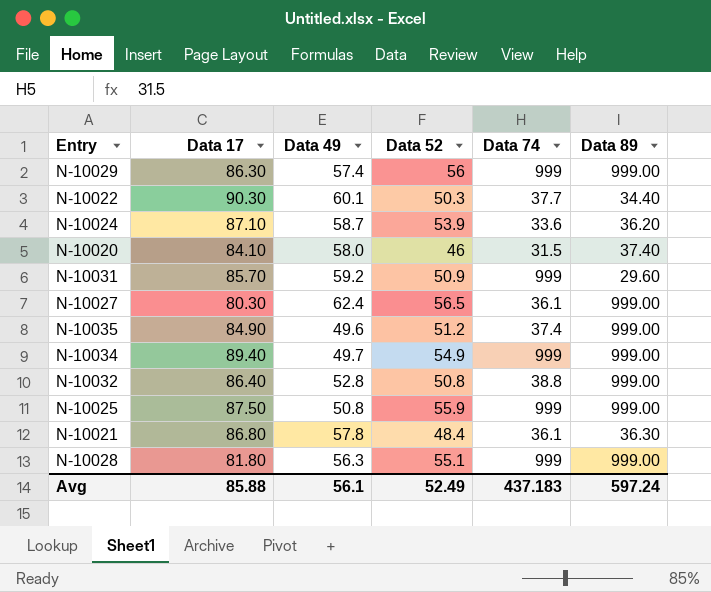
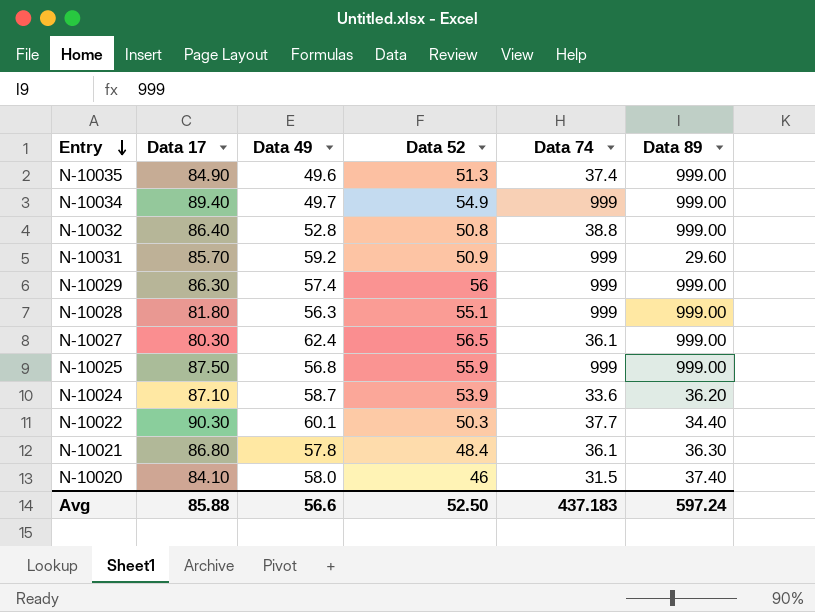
row order: none -> Entry descending
N-10035 | Data 52: 51.2 -> 51.3
N-10025 | Data 49: 50.8 -> 56.8
Avg | Data 49: 56.1 -> 56.6
Avg | Data 52: 52.49 -> 52.50

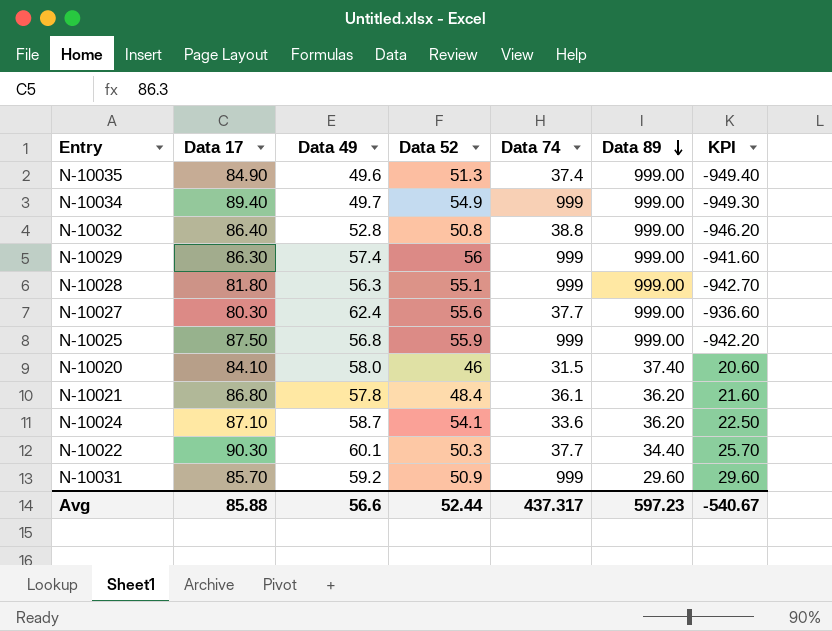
row order: Entry descending -> Data 89 descending
column KPI | formula: none -> [Data 49] - [Data 89]
N-10027 | Data 52: 56.5 -> 55.6
N-10027 | Data 74: 36.1 -> 37.7
N-10021 | Data 89: 36.30 -> 36.20
N-10024 | Data 52: 53.9 -> 54.1
Avg | Data 52: 52.50 -> 52.44
Avg | Data 74: 437.183 -> 437.317
Avg | Data 89: 597.24 -> 597.23

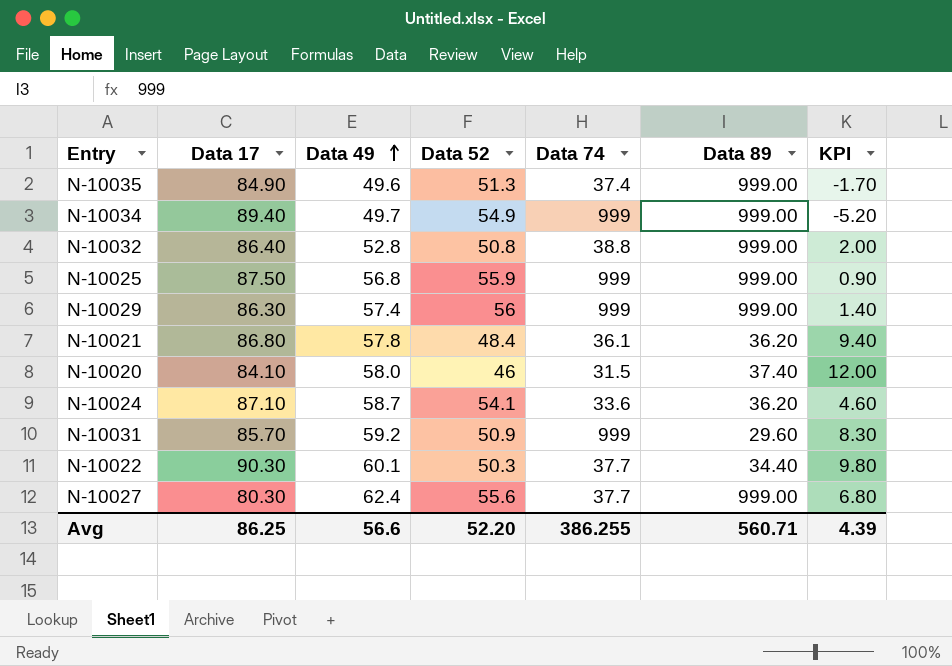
row order: Data 89 descending -> Data 49 ascending
column KPI | formula: [Data 49] - [Data 89] -> [Data 49] - [Data 52]
row N-10028: 81.80 | 56.3 | 55.1 | 999 | 999.00 | -942.70 -> none
Avg | Data 17: 85.88 -> 86.25
Avg | Data 52: 52.44 -> 52.20
Avg | Data 74: 437.317 -> 386.255
Avg | Data 89: 597.23 -> 560.71
Avg | KPI: -540.67 -> 4.39

